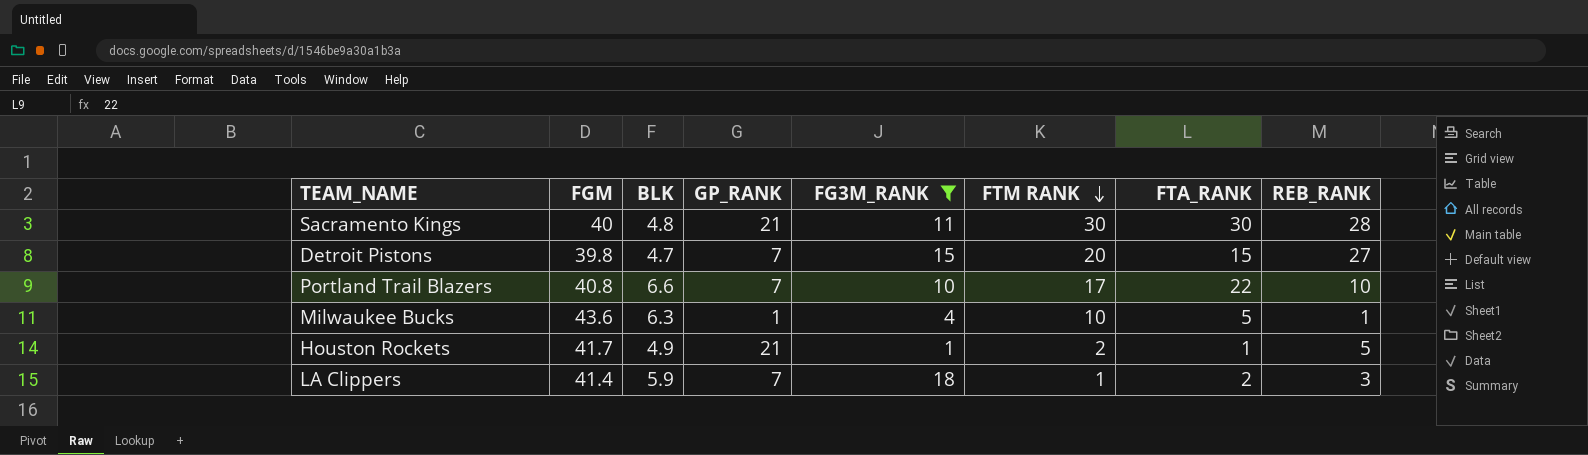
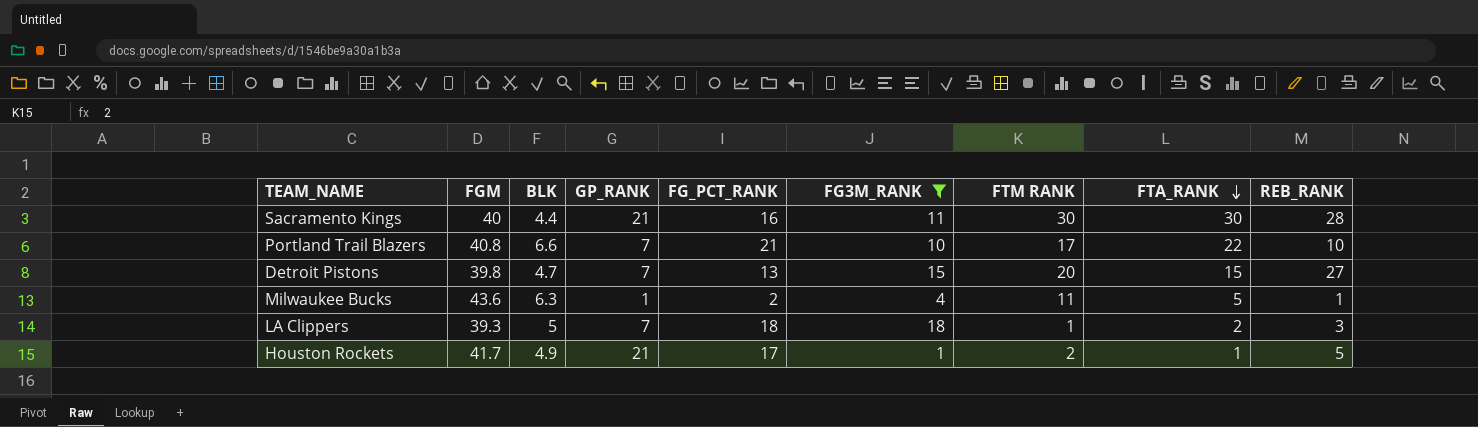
row order: FTM RANK descending -> FTA_RANK descending
column FG_PCT_RANK | position: none -> 5
Sacramento Kings | BLK: 4.8 -> 4.4
Milwaukee Bucks | FTM RANK: 10 -> 11
LA Clippers | FGM: 41.4 -> 39.3
LA Clippers | BLK: 5.9 -> 5

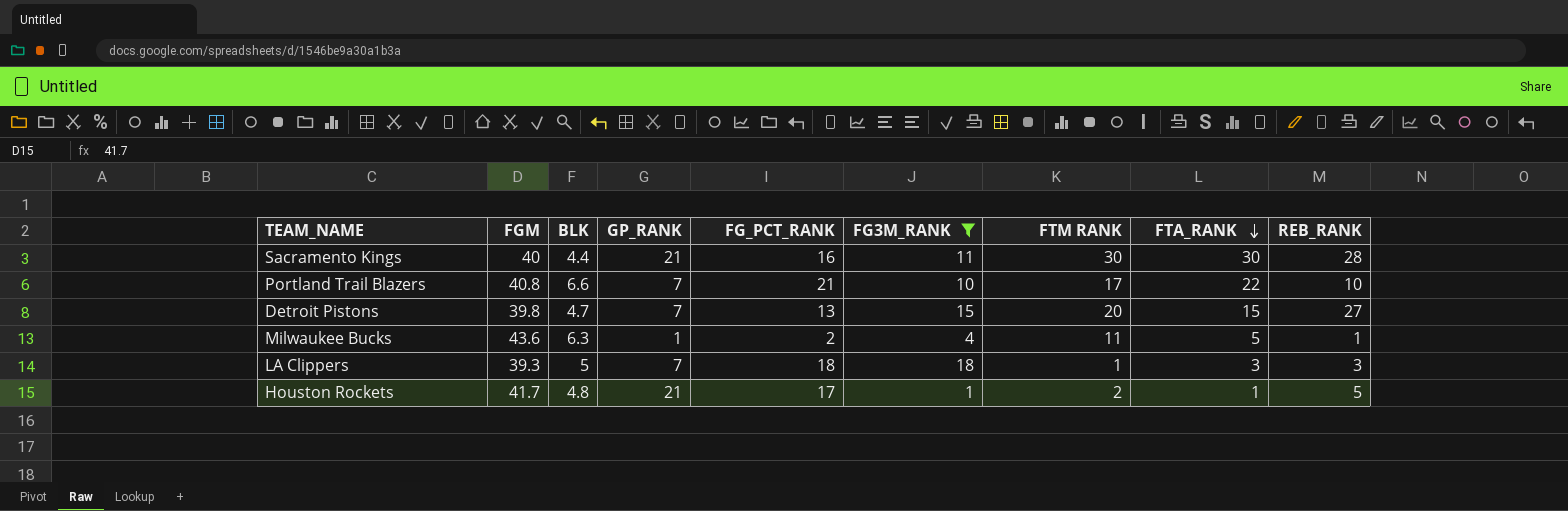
LA Clippers | FTA_RANK: 2 -> 3
Houston Rockets | BLK: 4.9 -> 4.8

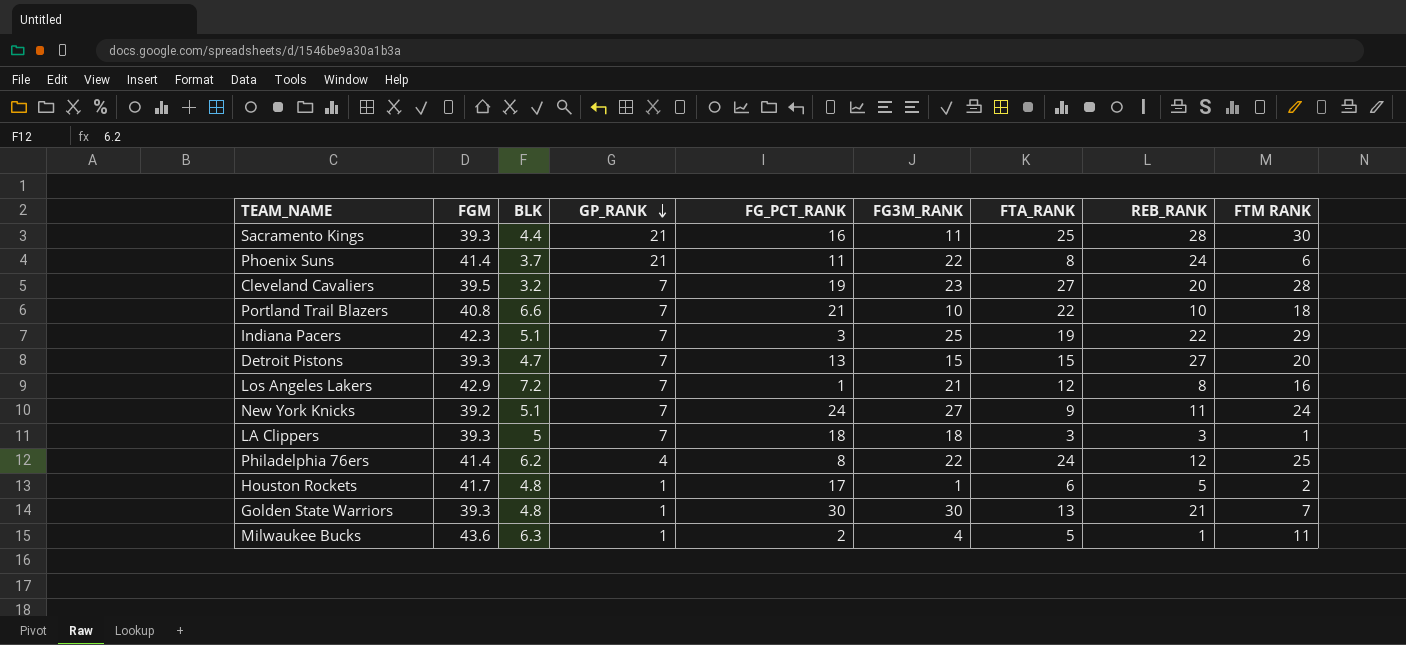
filter: FG3M_RANK <= 18 -> none
row order: FTA_RANK descending -> GP_RANK descending
column FTM RANK | position: 7 -> 9
Sacramento Kings | FGM: 40 -> 39.3
Sacramento Kings | FTA_RANK: 30 -> 25
Portland Trail Blazers | FTM RANK: 17 -> 18
Detroit Pistons | FGM: 39.8 -> 39.3
Houston Rockets | GP_RANK: 21 -> 1
Houston Rockets | FTA_RANK: 1 -> 6

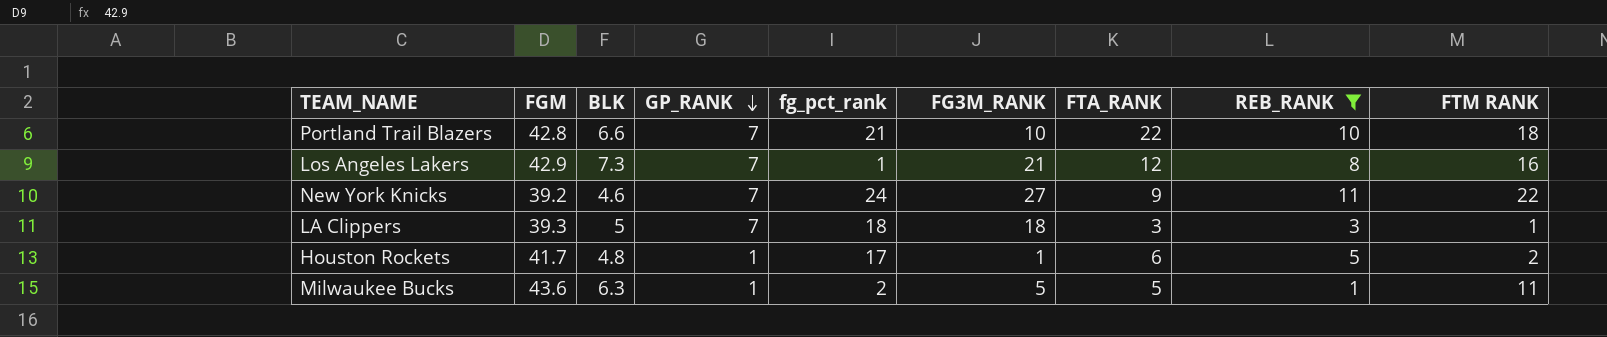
filter: none -> REB_RANK <= 11
column name: FG_PCT_RANK -> fg_pct_rank
Portland Trail Blazers | FGM: 40.8 -> 42.8
Los Angeles Lakers | BLK: 7.2 -> 7.3
New York Knicks | BLK: 5.1 -> 4.6
New York Knicks | FTM RANK: 24 -> 22
Milwaukee Bucks | FG3M_RANK: 4 -> 5

